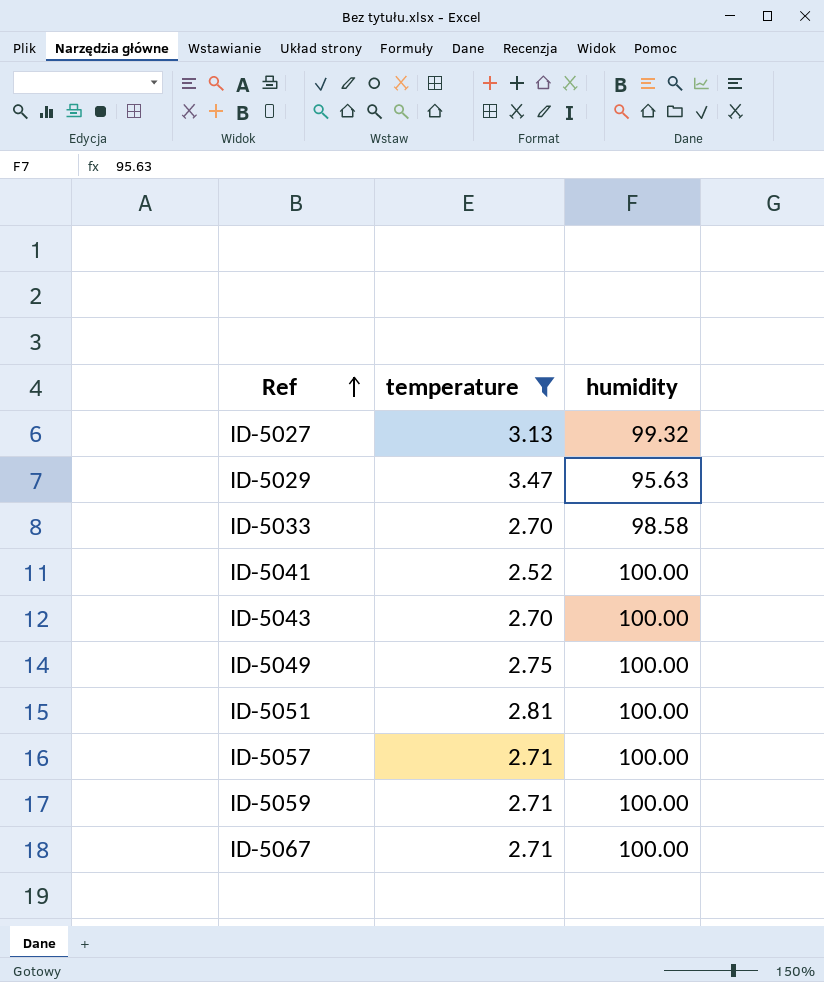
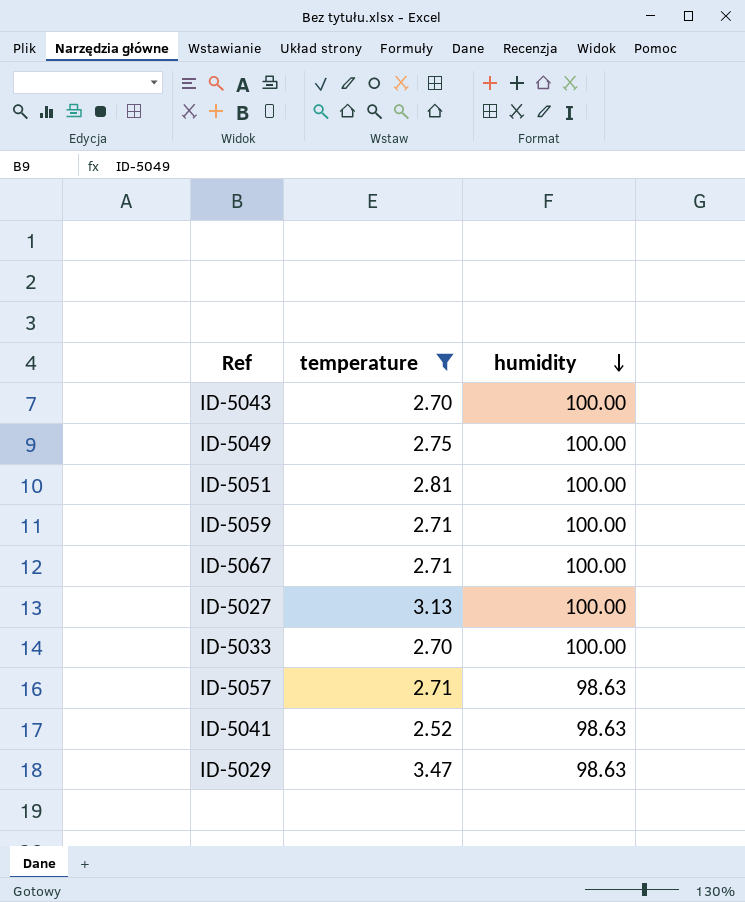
row order: Ref ascending -> humidity descending
ID-5027 | humidity: 99.32 -> 100.00
ID-5033 | humidity: 98.58 -> 100.00
ID-5057 | humidity: 100.00 -> 98.63
ID-5041 | humidity: 100.00 -> 98.63
ID-5029 | humidity: 95.63 -> 98.63

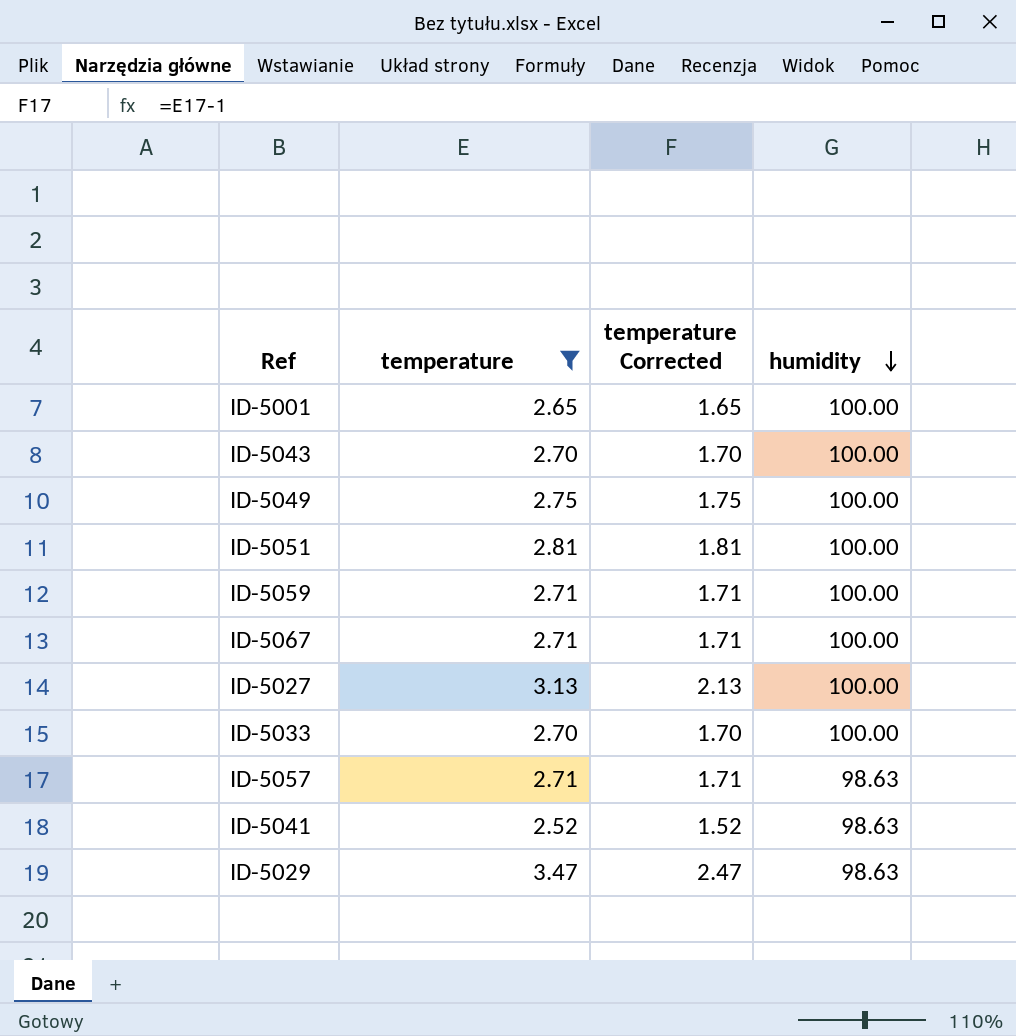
column temperature Corrected | formula: none -> [temperature] - 1
row ID-5001: none -> 2.65 | 1.65 | 100.00

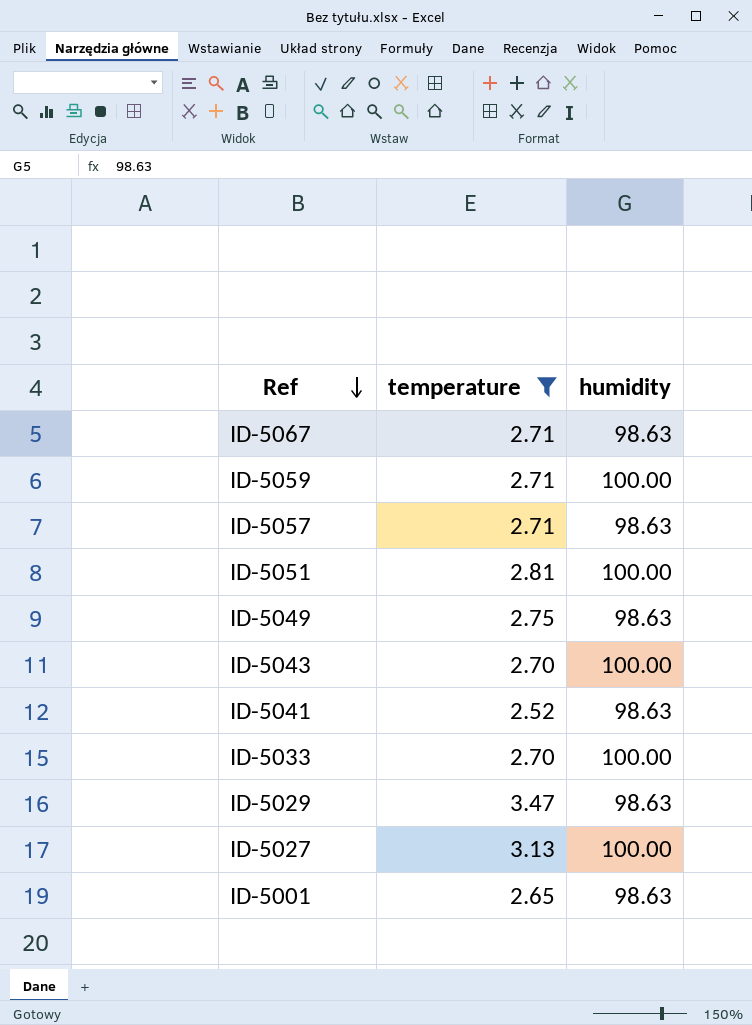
row order: humidity descending -> Ref descending
column temperature Corrected | formula: [temperature] - 1 -> none
ID-5067 | humidity: 100.00 -> 98.63
ID-5049 | humidity: 100.00 -> 98.63
ID-5001 | humidity: 100.00 -> 98.63

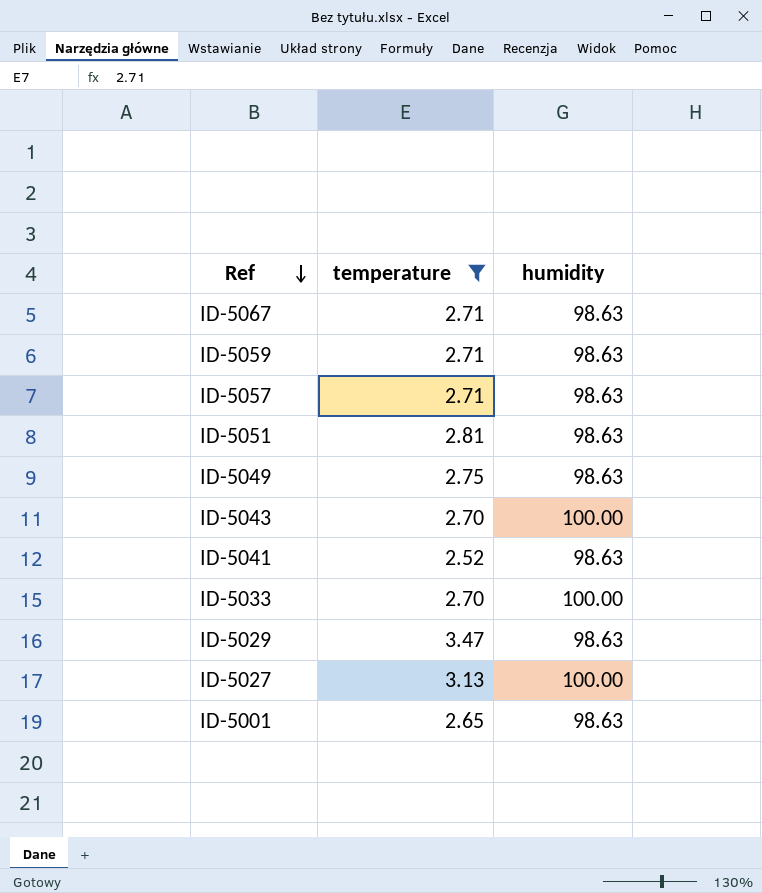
ID-5059 | humidity: 100.00 -> 98.63
ID-5051 | humidity: 100.00 -> 98.63

